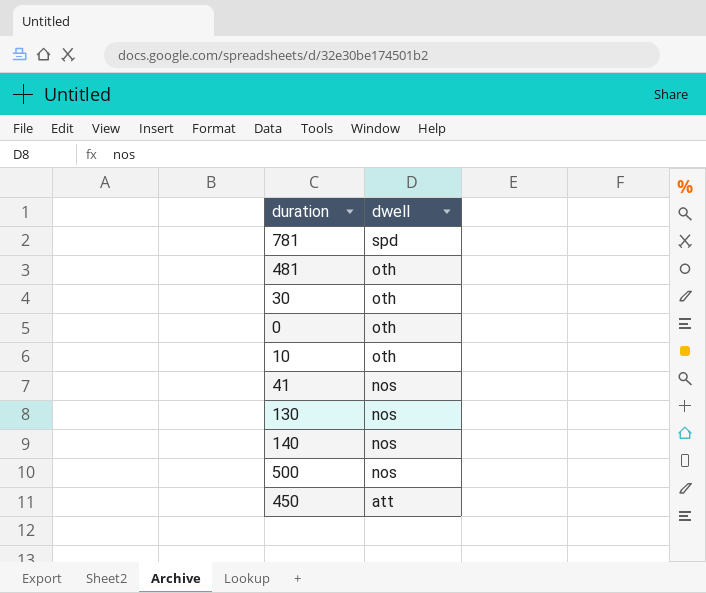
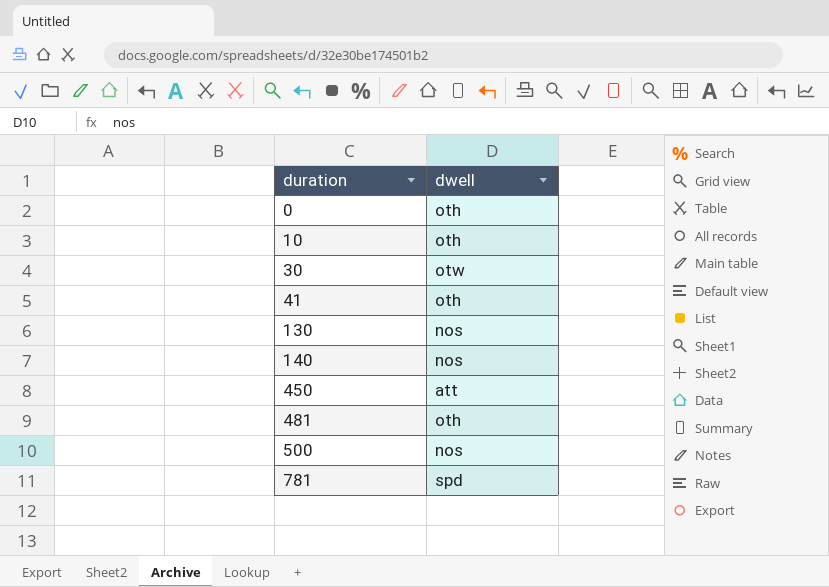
row order: dwell descending -> duration ascending
30 | dwell: oth -> otw
41 | dwell: nos -> oth

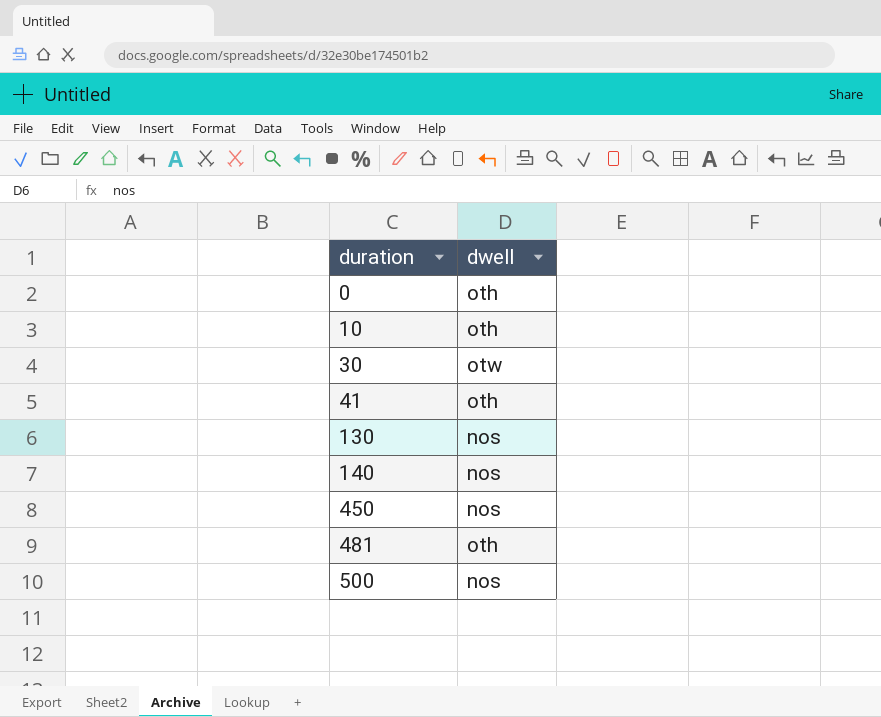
row 781: spd -> none
450 | dwell: att -> nos

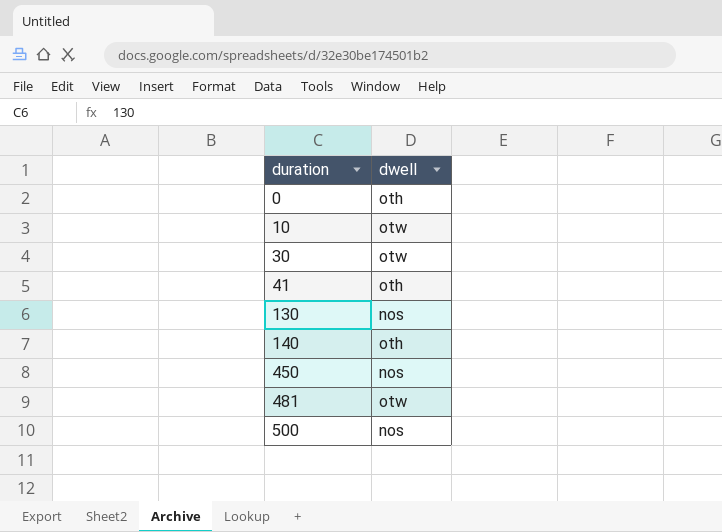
10 | dwell: oth -> otw
140 | dwell: nos -> oth
481 | dwell: oth -> otw

